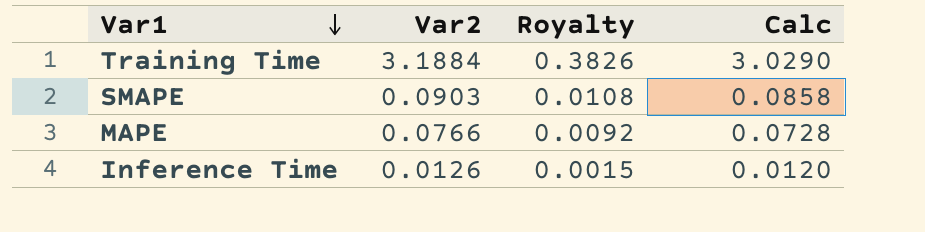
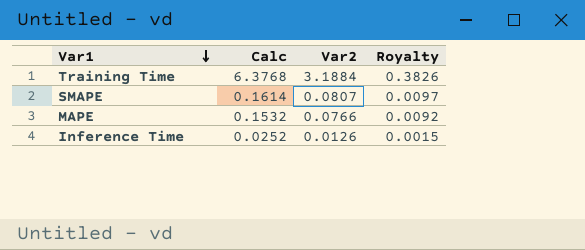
column Calc | formula: [Var2] * 0.95 -> [Var2] * 2
column Calc | position: 4 -> 2
SMAPE | Var2: 0.0903 -> 0.0807
SMAPE | Royalty: 0.0108 -> 0.0097

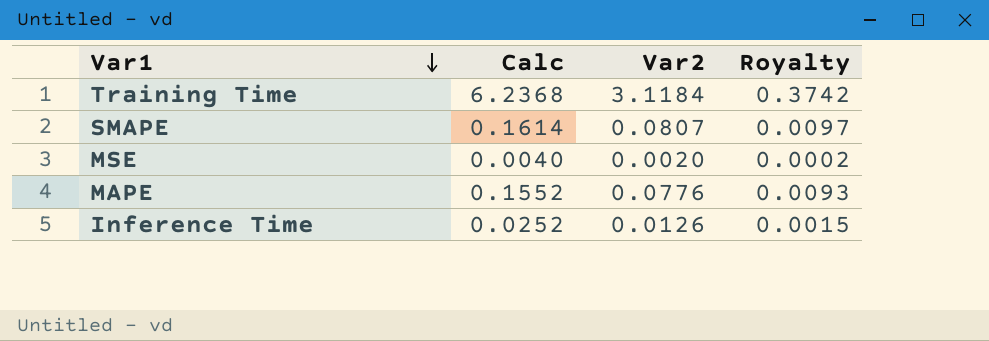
Training Time | Calc: 6.3768 -> 6.2368
Training Time | Var2: 3.1884 -> 3.1184
Training Time | Royalty: 0.3826 -> 0.3742
row MSE: none -> 0.0040 | 0.0020 | 0.0002
MAPE | Calc: 0.1532 -> 0.1552
MAPE | Var2: 0.0766 -> 0.0776
MAPE | Royalty: 0.0092 -> 0.0093

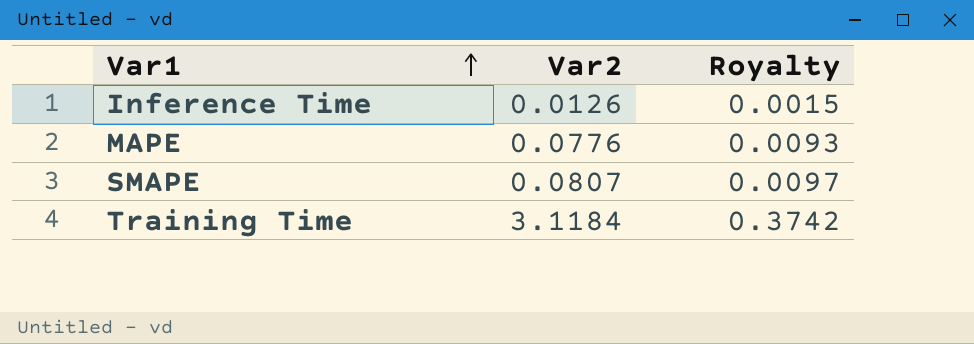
row order: Var1 descending -> Var1 ascending
column Calc | formula: [Var2] * 2 -> none
row MSE: 0.0040 | 0.0020 | 0.0002 -> none

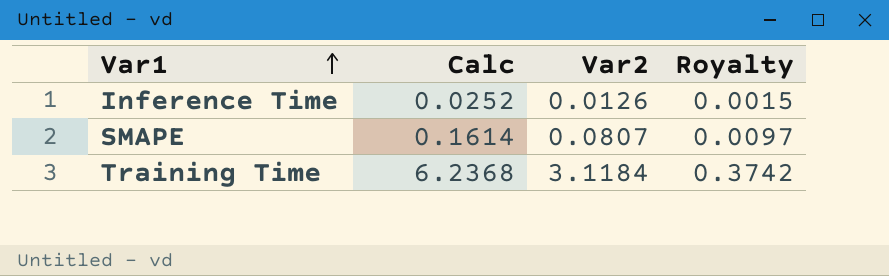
column Calc | formula: none -> [Var2] * 2
row MAPE: 0.0776 | 0.0093 -> none

